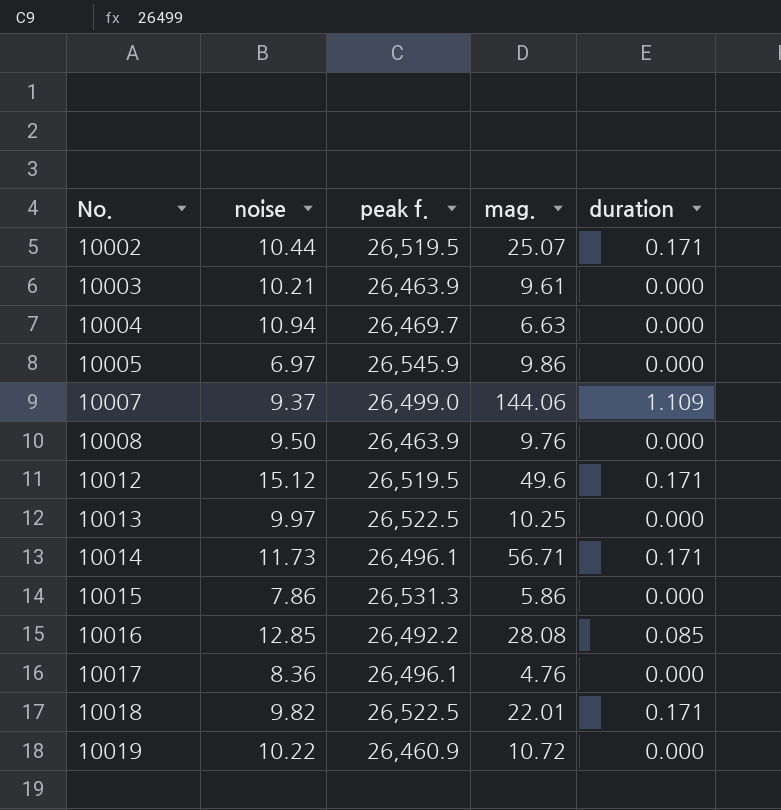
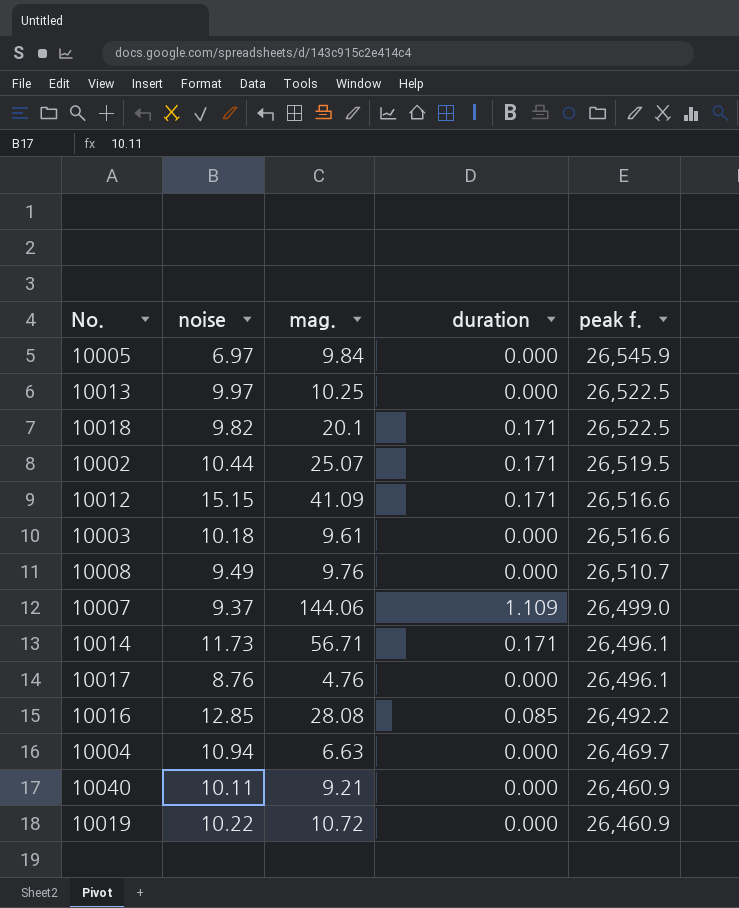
row order: No. ascending -> peak f. descending
column peak f. | position: 3 -> 5
row 10015: 7.86 | 26,531.3 | 5.86 | 0.000 -> none
10005 | mag.: 9.86 -> 9.84
10018 | mag.: 22.01 -> 20.1
10012 | noise: 15.12 -> 15.15
10012 | mag.: 49.6 -> 41.09
10012 | peak f.: 26,519.5 -> 26,516.6
10003 | noise: 10.21 -> 10.18
10003 | peak f.: 26,463.9 -> 26,516.6
10008 | noise: 9.50 -> 9.49
10008 | peak f.: 26,463.9 -> 26,510.7
10017 | noise: 8.36 -> 8.76
row 10040: none -> 10.11 | 9.21 | 0.000 | 26,460.9

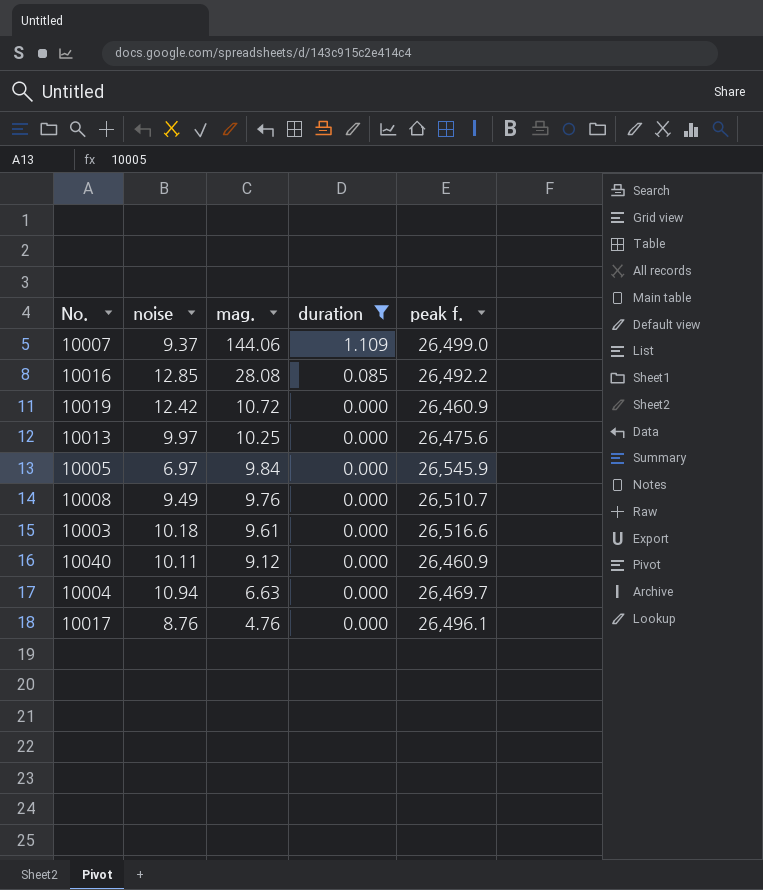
filter: none -> duration != 0.171
row order: peak f. descending -> mag. descending
10019 | noise: 10.22 -> 12.42
10013 | peak f.: 26,522.5 -> 26,475.6
10040 | mag.: 9.21 -> 9.12

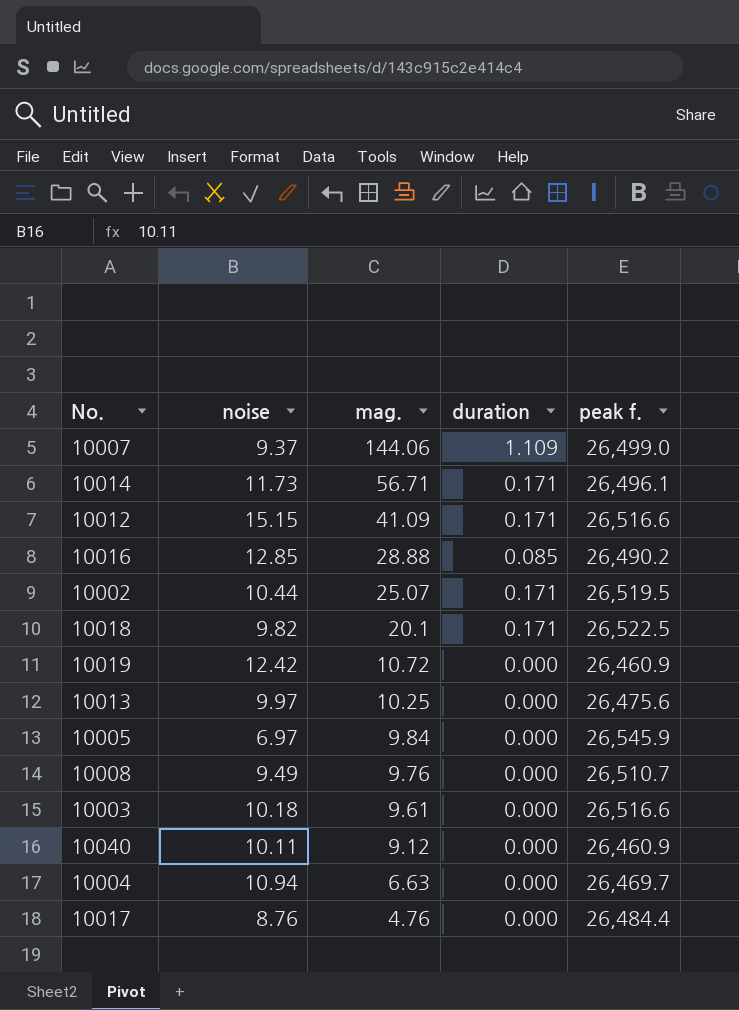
filter: duration != 0.171 -> none
10016 | mag.: 28.08 -> 28.88
10016 | peak f.: 26,492.2 -> 26,490.2
10017 | peak f.: 26,496.1 -> 26,484.4

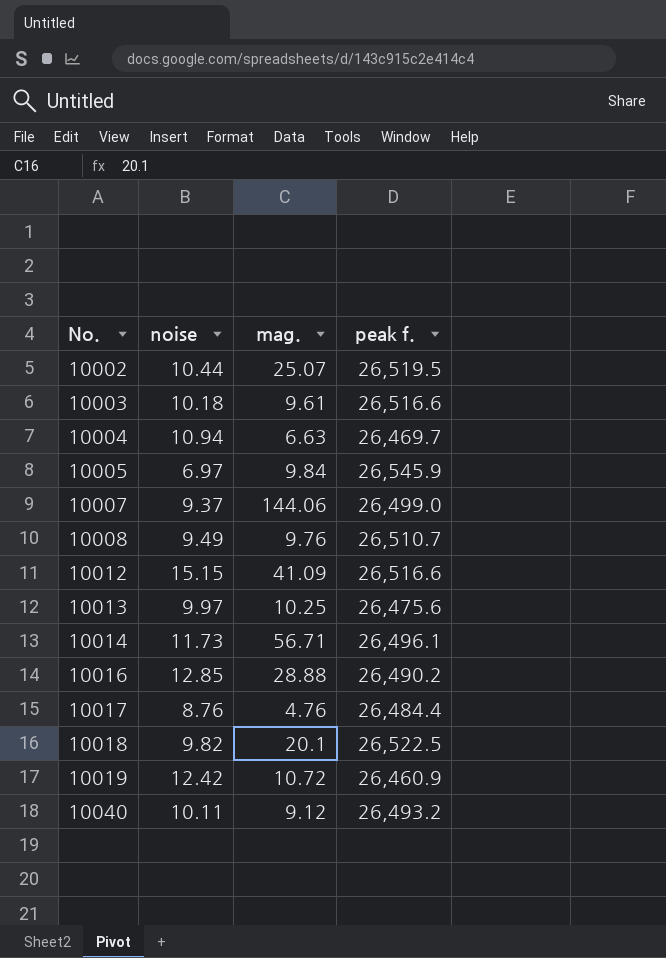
row order: mag. descending -> No. ascending
column duration | position: 4 -> none
10040 | peak f.: 26,460.9 -> 26,493.2

